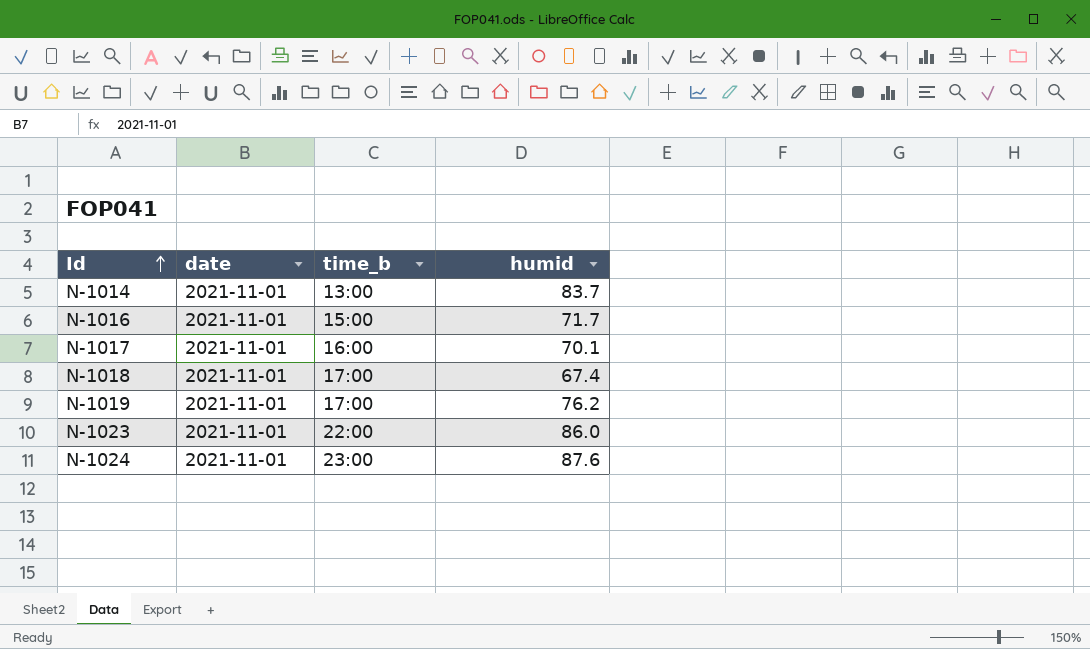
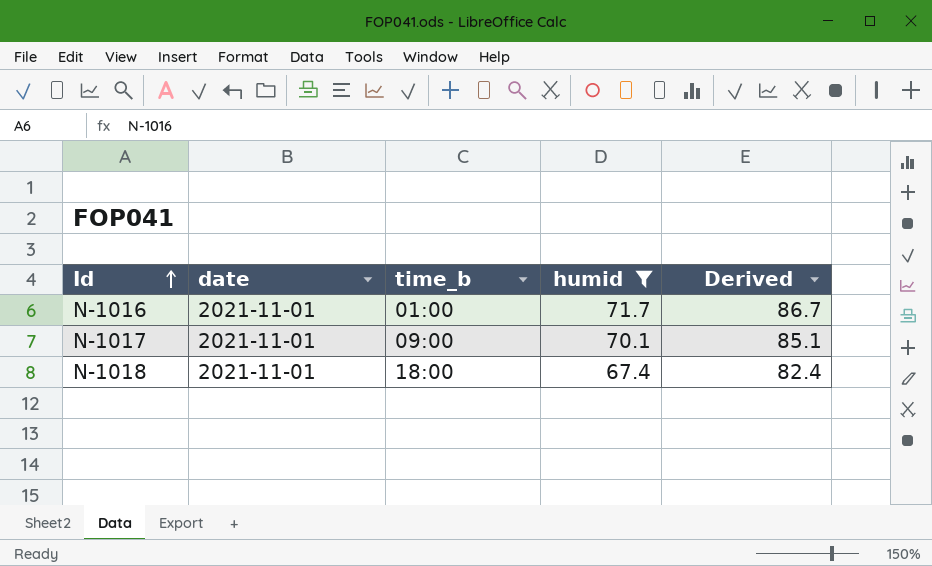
filter: none -> humid <= 71.7
column Derived | formula: none -> [humid] + 15
N-1016 | time_b: 15:00 -> 01:00
N-1017 | time_b: 16:00 -> 09:00
N-1018 | time_b: 17:00 -> 18:00

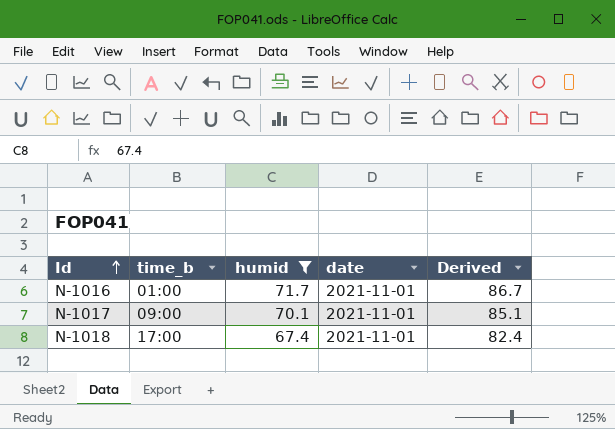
column date | position: 2 -> 4
N-1018 | time_b: 18:00 -> 17:00

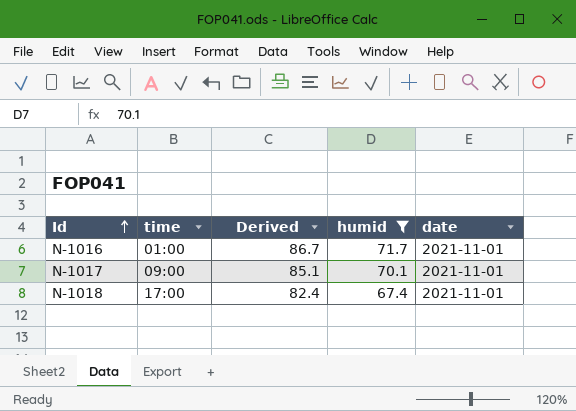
column name: time_b -> time
column Derived | position: 5 -> 3

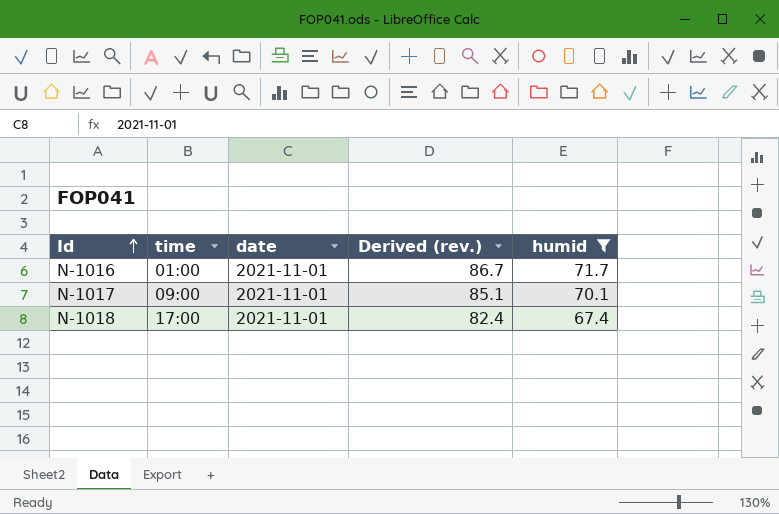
column date | position: 5 -> 3
column name: Derived -> Derived (rev.)

